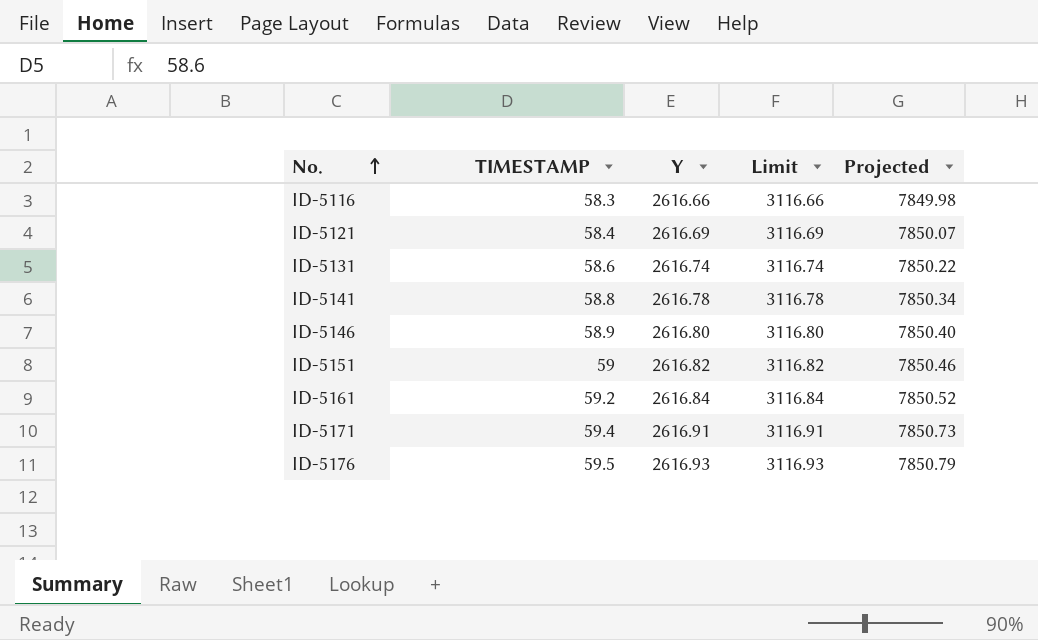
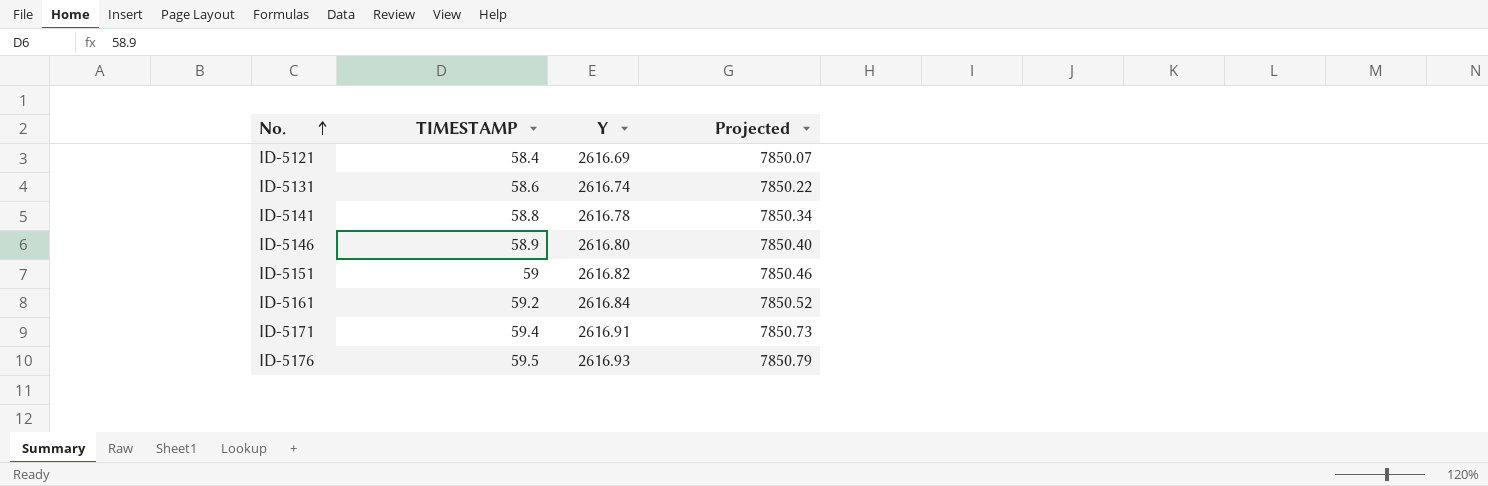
column Limit | formula: [Y] + 500 -> none
row ID-5116: 58.3 | 2616.66 | 3116.66 | 7849.98 -> none

